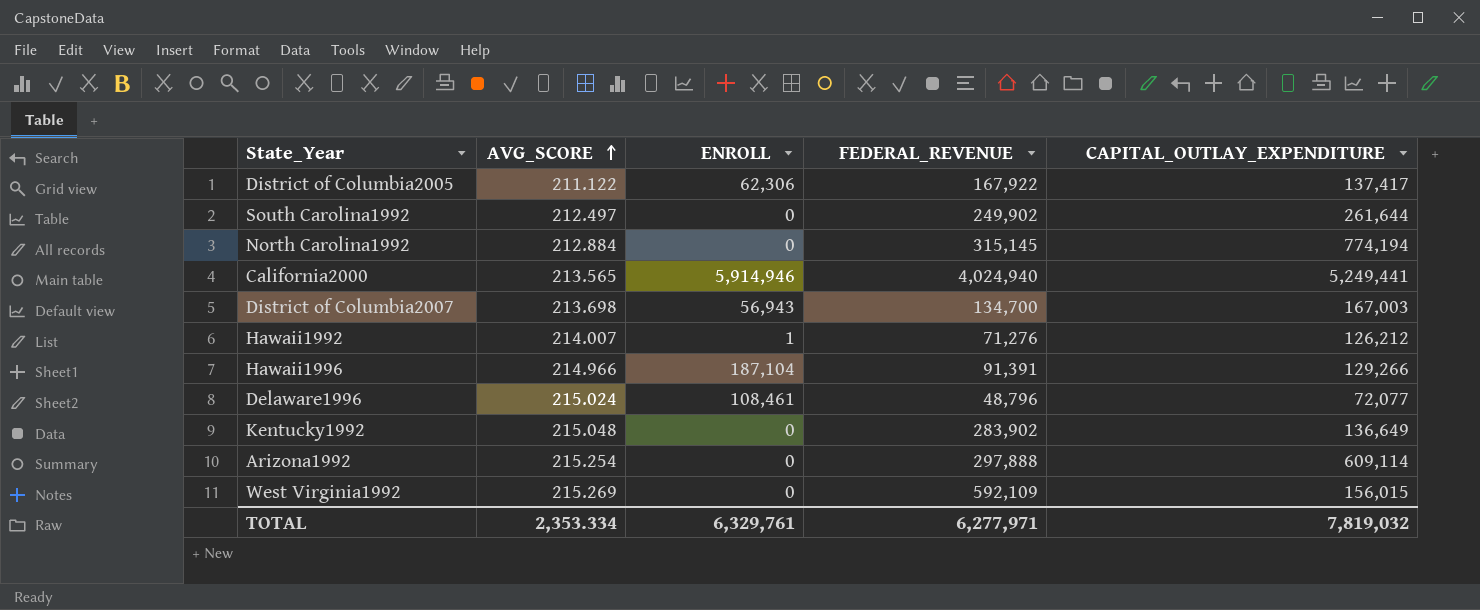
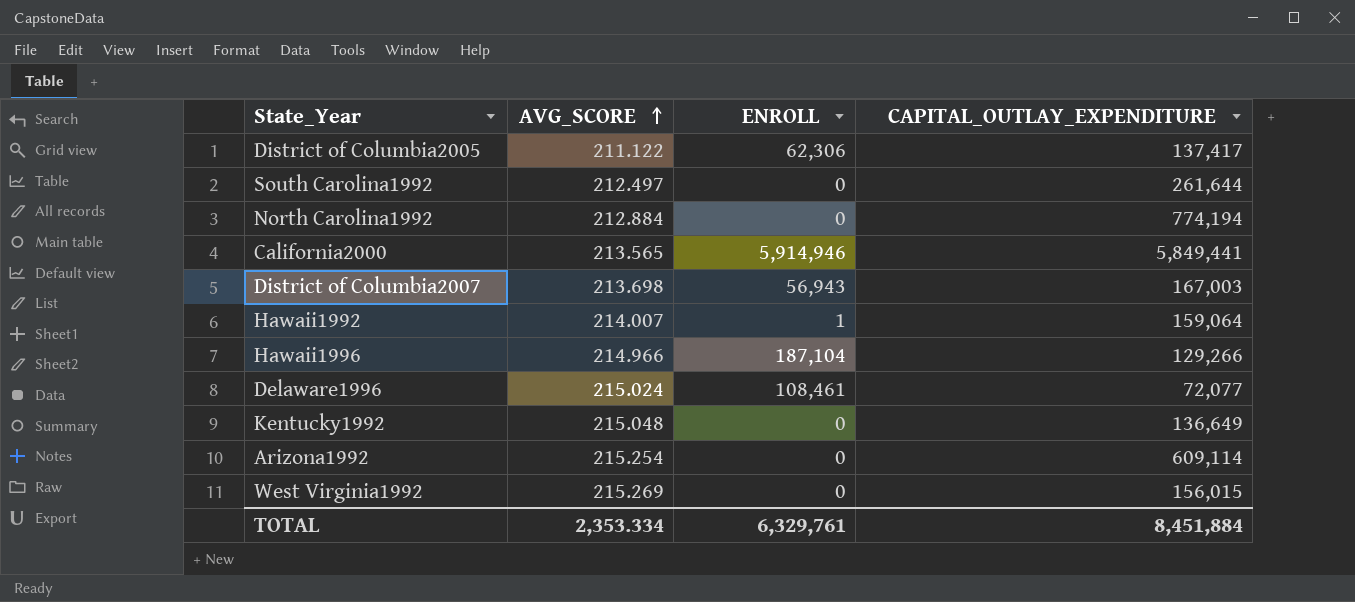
column FEDERAL_REVENUE | position: 4 -> none
California2000 | CAPITAL_OUTLAY_EXPENDITURE: 5,249,441 -> 5,849,441
Hawaii1992 | CAPITAL_OUTLAY_EXPENDITURE: 126,212 -> 159,064
TOTAL | CAPITAL_OUTLAY_EXPENDITURE: 7,819,032 -> 8,451,884

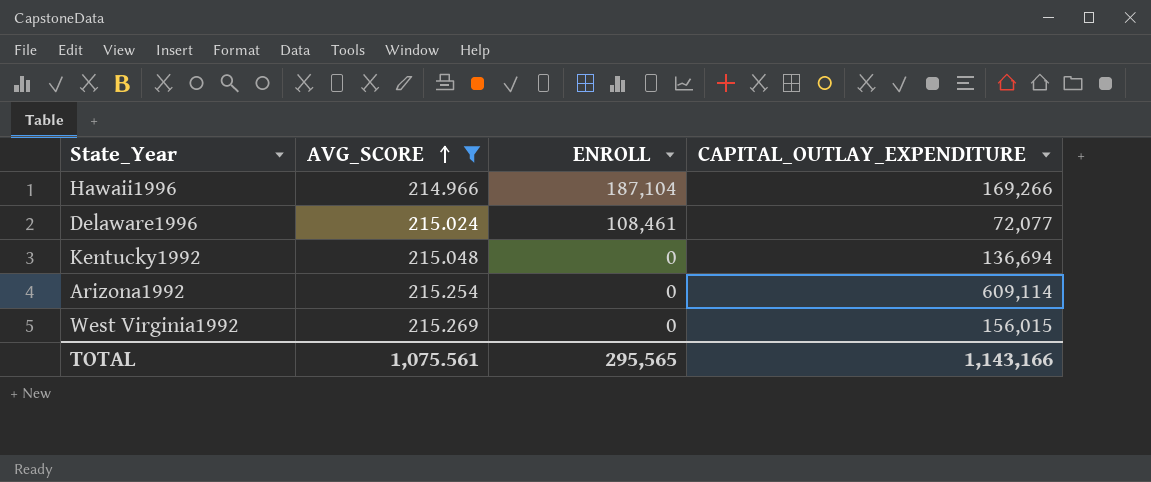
filter: none -> AVG_SCORE >= 214.966
Hawaii1996 | CAPITAL_OUTLAY_EXPENDITURE: 129,266 -> 169,266
Kentucky1992 | CAPITAL_OUTLAY_EXPENDITURE: 136,649 -> 136,694
TOTAL | AVG_SCORE: 2,353.334 -> 1,075.561
TOTAL | ENROLL: 6,329,761 -> 295,565
TOTAL | CAPITAL_OUTLAY_EXPENDITURE: 8,451,884 -> 1,143,166

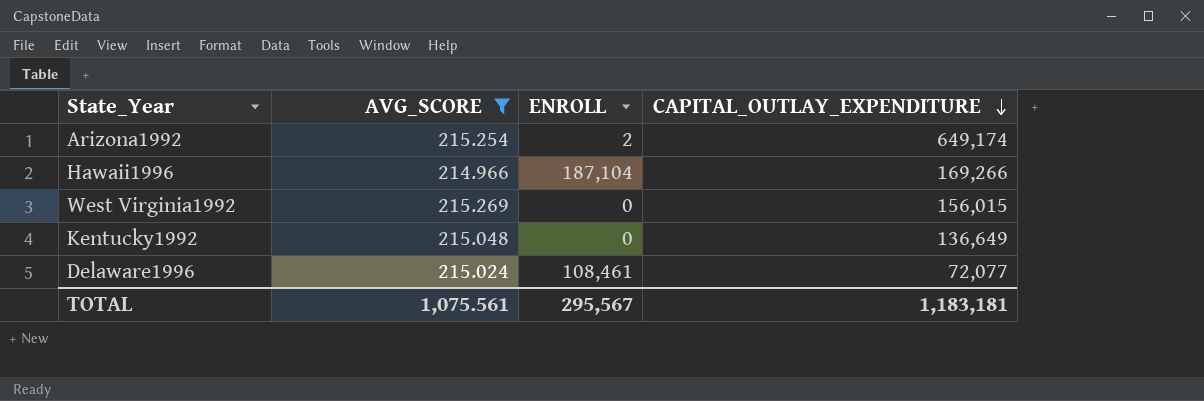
row order: AVG_SCORE ascending -> CAPITAL_OUTLAY_EXPENDITURE descending
Arizona1992 | ENROLL: 0 -> 2
Arizona1992 | CAPITAL_OUTLAY_EXPENDITURE: 609,114 -> 649,174
Kentucky1992 | CAPITAL_OUTLAY_EXPENDITURE: 136,694 -> 136,649
TOTAL | ENROLL: 295,565 -> 295,567
TOTAL | CAPITAL_OUTLAY_EXPENDITURE: 1,143,166 -> 1,183,181

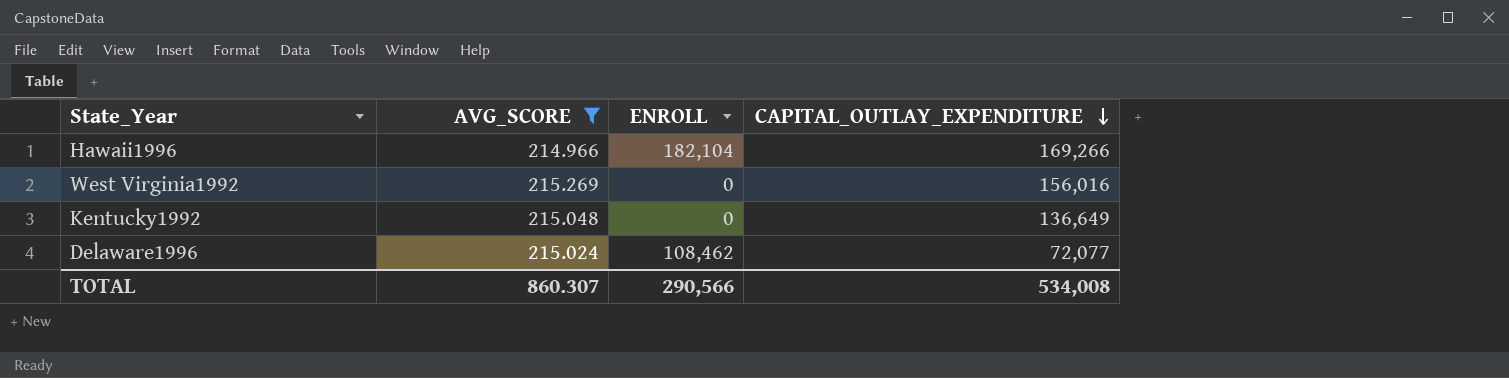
row Arizona1992: 215.254 | 2 | 649,174 -> none
Hawaii1996 | ENROLL: 187,104 -> 182,104
West Virginia1992 | CAPITAL_OUTLAY_EXPENDITURE: 156,015 -> 156,016
Delaware1996 | ENROLL: 108,461 -> 108,462
TOTAL | AVG_SCORE: 1,075.561 -> 860.307
TOTAL | ENROLL: 295,567 -> 290,566
TOTAL | CAPITAL_OUTLAY_EXPENDITURE: 1,183,181 -> 534,008

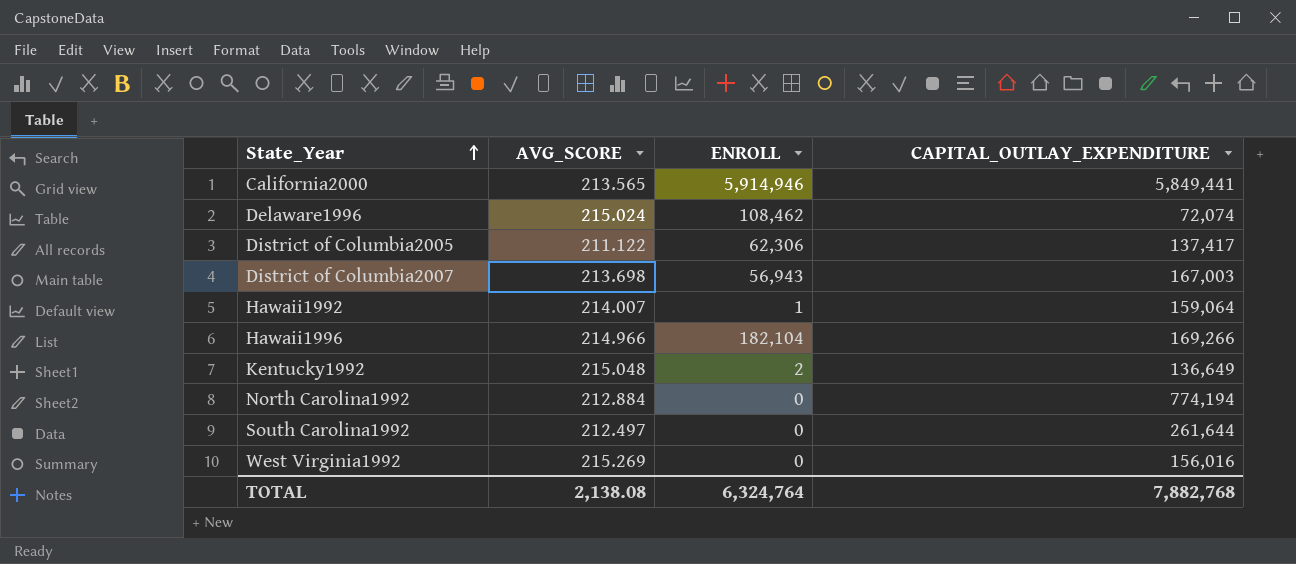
filter: AVG_SCORE >= 214.966 -> none
row order: CAPITAL_OUTLAY_EXPENDITURE descending -> State_Year ascending
Delaware1996 | CAPITAL_OUTLAY_EXPENDITURE: 72,077 -> 72,074
Kentucky1992 | ENROLL: 0 -> 2
TOTAL | AVG_SCORE: 860.307 -> 2,138.08
TOTAL | ENROLL: 290,566 -> 6,324,764
TOTAL | CAPITAL_OUTLAY_EXPENDITURE: 534,008 -> 7,882,768

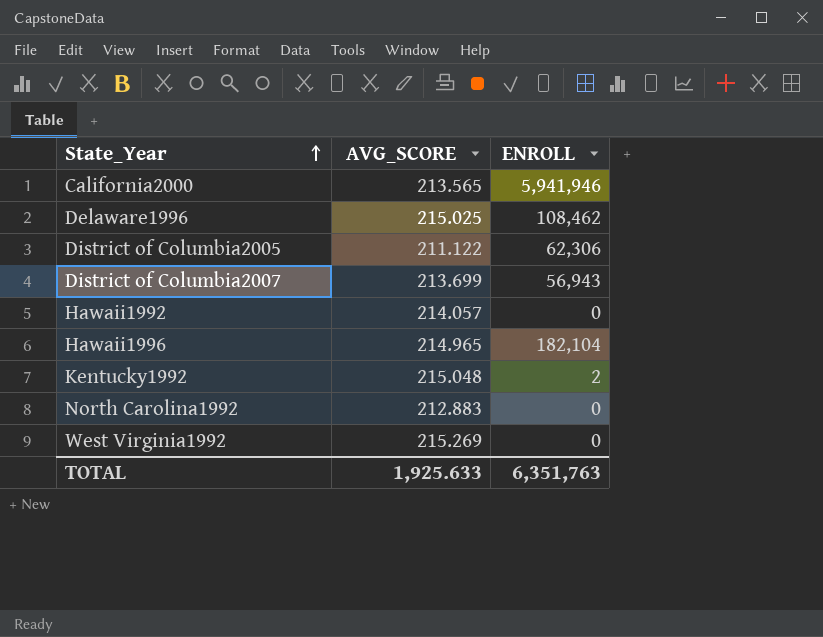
column CAPITAL_OUTLAY_EXPENDITURE | position: 4 -> none
row South Carolina1992: 212.497 | 0 | 261,644 -> none
California2000 | ENROLL: 5,914,946 -> 5,941,946
Delaware1996 | AVG_SCORE: 215.024 -> 215.025
District of Columbia2007 | AVG_SCORE: 213.698 -> 213.699
Hawaii1992 | AVG_SCORE: 214.007 -> 214.057
Hawaii1992 | ENROLL: 1 -> 0
Hawaii1996 | AVG_SCORE: 214.966 -> 214.965
North Carolina1992 | AVG_SCORE: 212.884 -> 212.883
TOTAL | AVG_SCORE: 2,138.08 -> 1,925.633
TOTAL | ENROLL: 6,324,764 -> 6,351,763

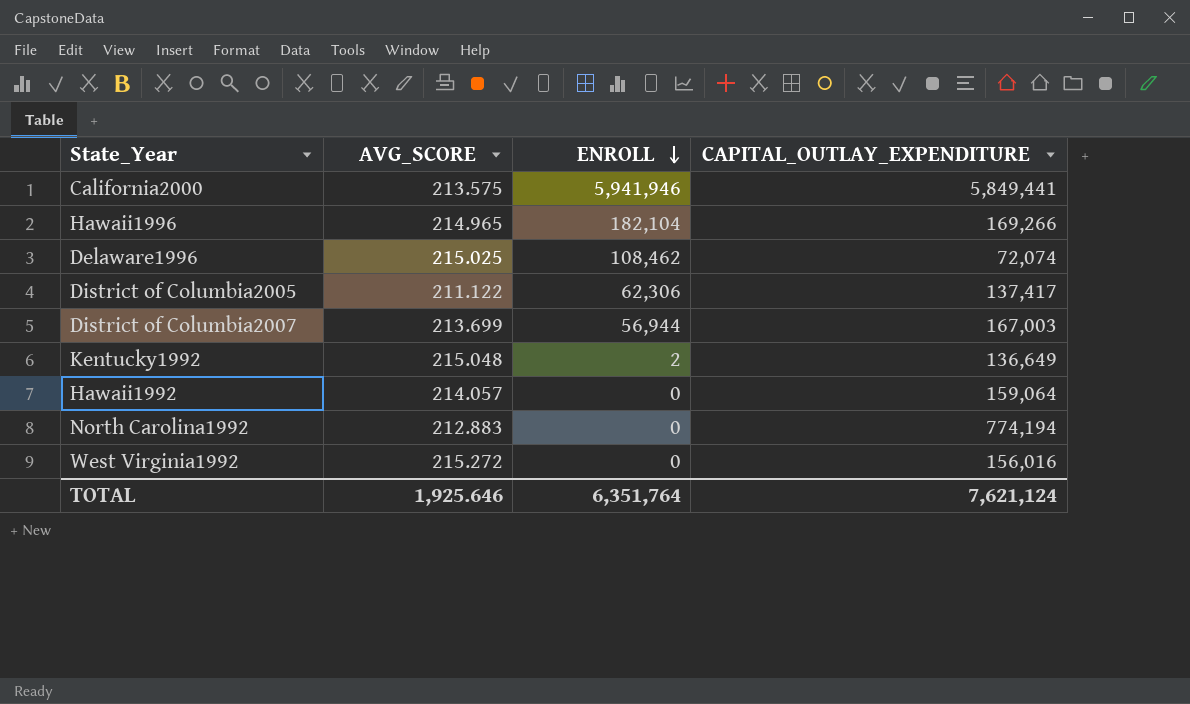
row order: State_Year ascending -> ENROLL descending
column CAPITAL_OUTLAY_EXPENDITURE | position: none -> 4
California2000 | AVG_SCORE: 213.565 -> 213.575
District of Columbia2007 | ENROLL: 56,943 -> 56,944
West Virginia1992 | AVG_SCORE: 215.269 -> 215.272
TOTAL | AVG_SCORE: 1,925.633 -> 1,925.646
TOTAL | ENROLL: 6,351,763 -> 6,351,764

